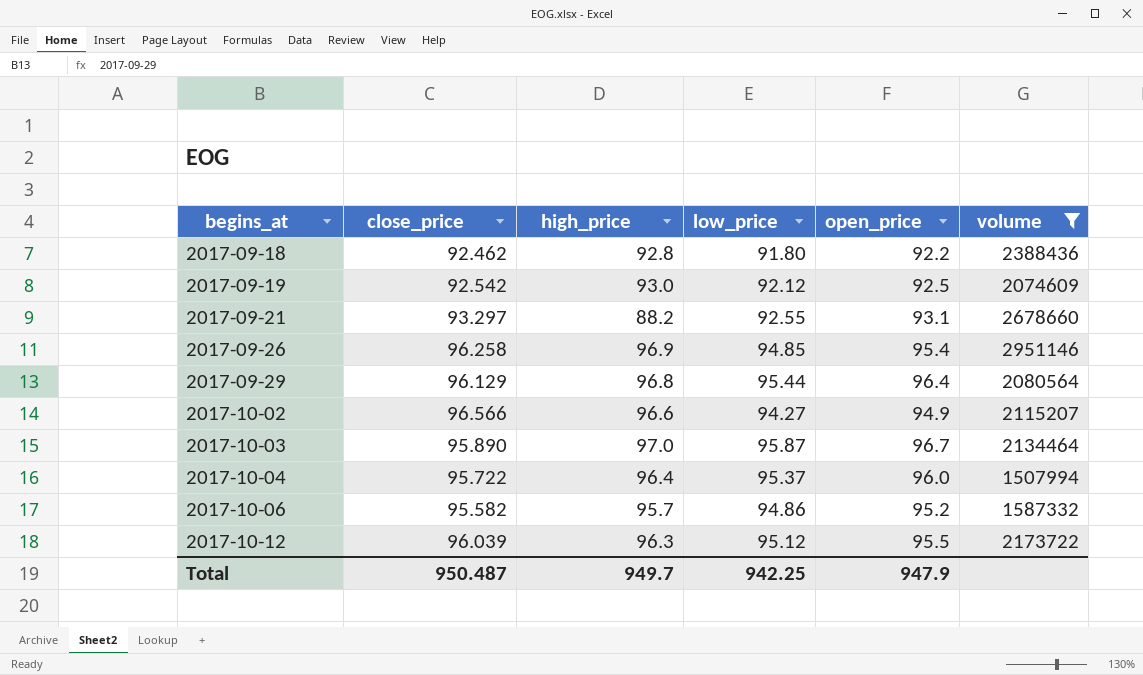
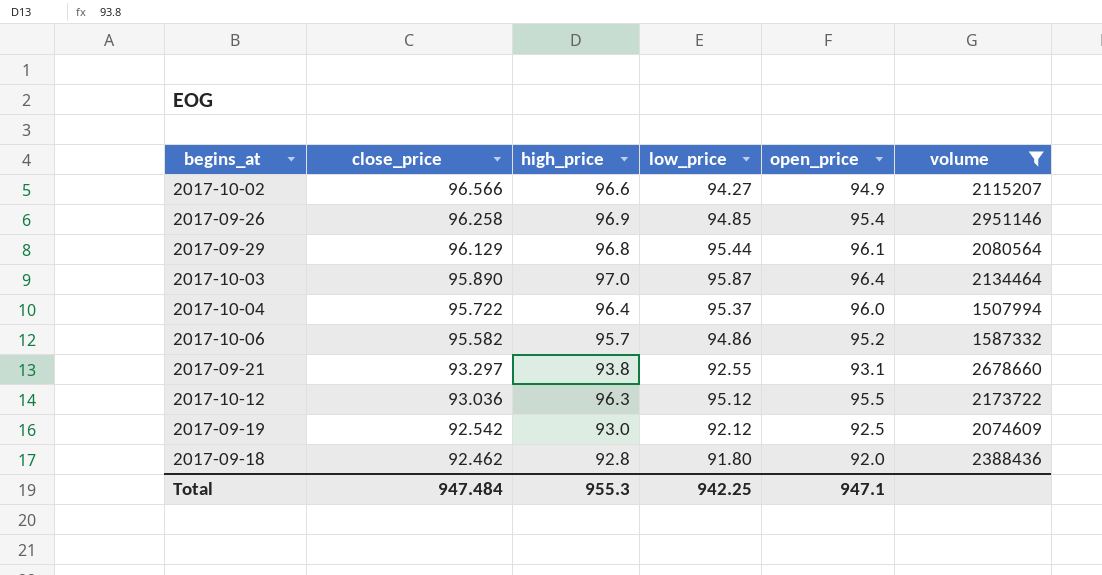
row order: begins_at ascending -> close_price descending
2017-09-29 | open_price: 96.4 -> 96.1
2017-10-03 | open_price: 96.7 -> 96.4
2017-09-21 | high_price: 88.2 -> 93.8
2017-10-12 | close_price: 96.039 -> 93.036
2017-09-18 | open_price: 92.2 -> 92.0
Total | close_price: 950.487 -> 947.484
Total | high_price: 949.7 -> 955.3
Total | open_price: 947.9 -> 947.1

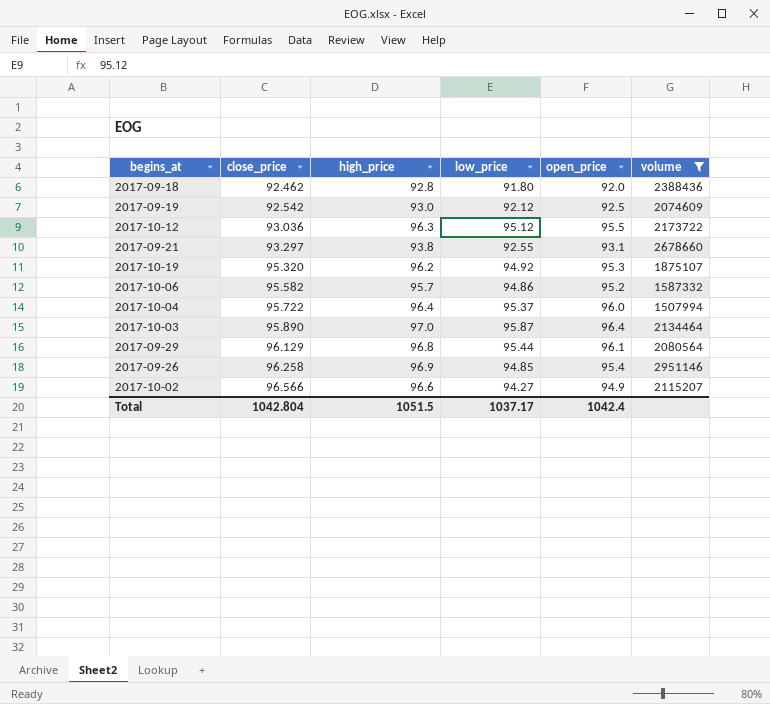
row order: close_price descending -> close_price ascending
row 2017-10-19: none -> 95.320 | 96.2 | 94.92 | 95.3 | 1875107
Total | close_price: 947.484 -> 1042.804
Total | high_price: 955.3 -> 1051.5
Total | low_price: 942.25 -> 1037.17
Total | open_price: 947.1 -> 1042.4

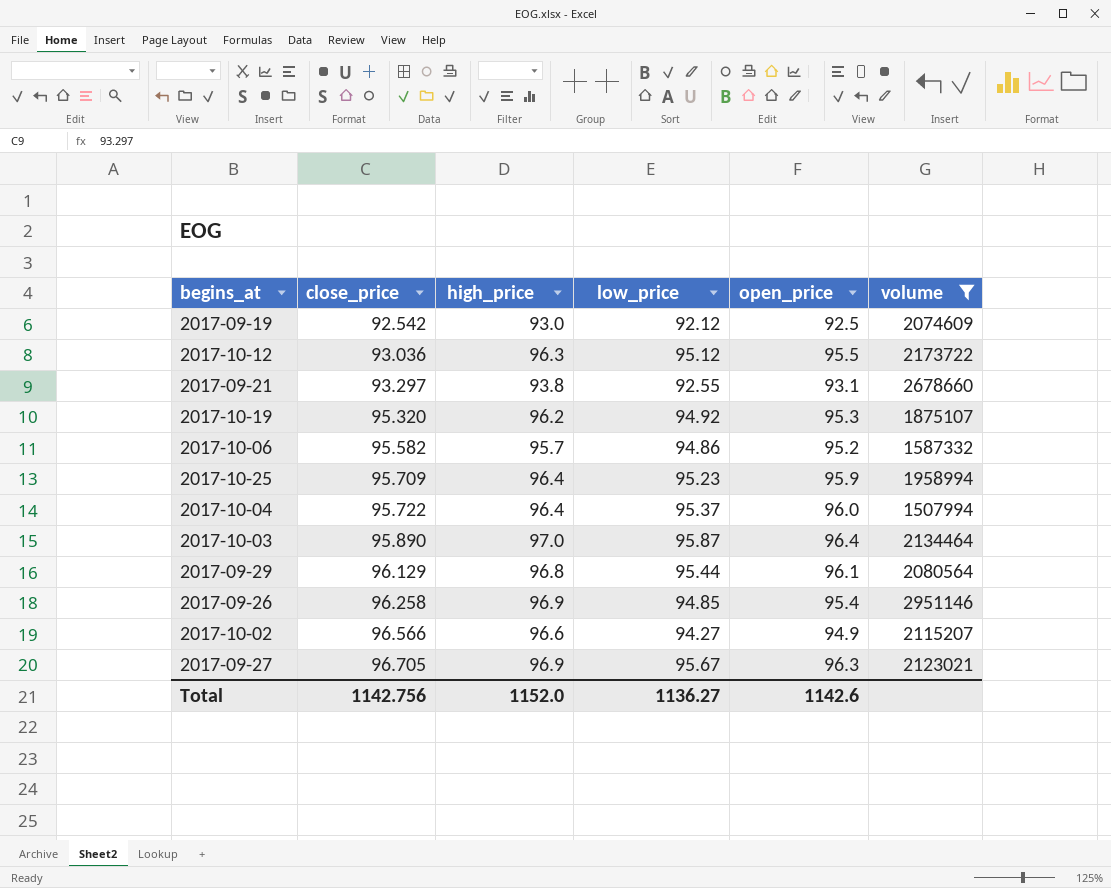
row 2017-09-18: 92.462 | 92.8 | 91.80 | 92.0 | 2388436 -> none
row 2017-10-25: none -> 95.709 | 96.4 | 95.23 | 95.9 | 1958994
row 2017-09-27: none -> 96.705 | 96.9 | 95.67 | 96.3 | 2123021
Total | close_price: 1042.804 -> 1142.756
Total | high_price: 1051.5 -> 1152.0
Total | low_price: 1037.17 -> 1136.27
Total | open_price: 1042.4 -> 1142.6

